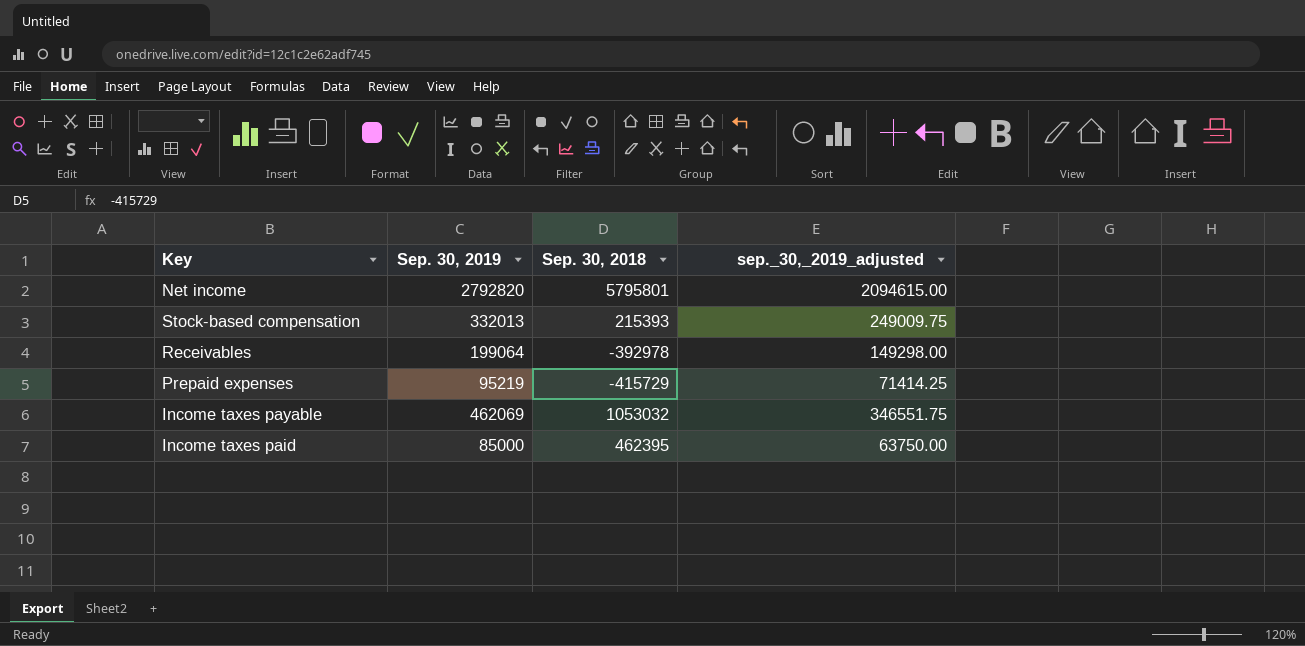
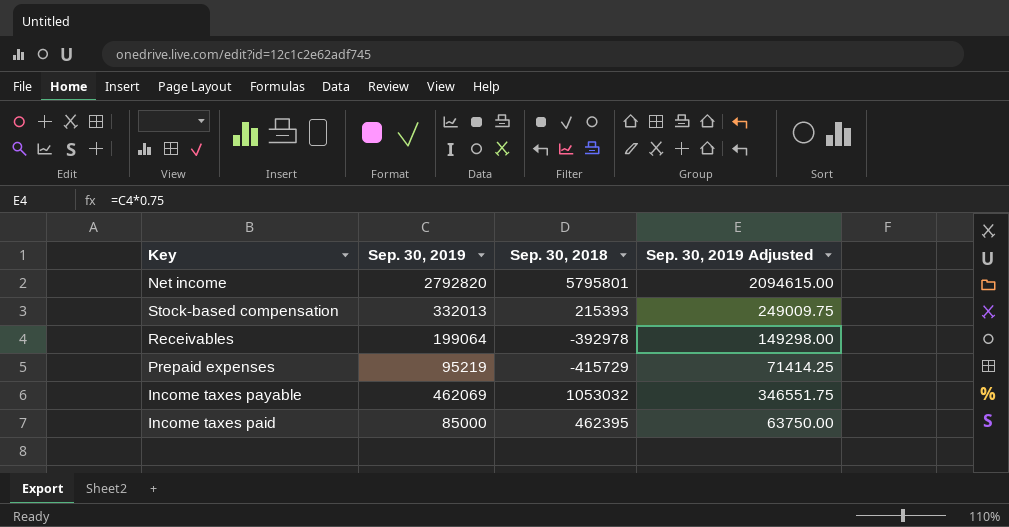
column name: sep._30,_2019_adjusted -> Sep. 30, 2019 Adjusted

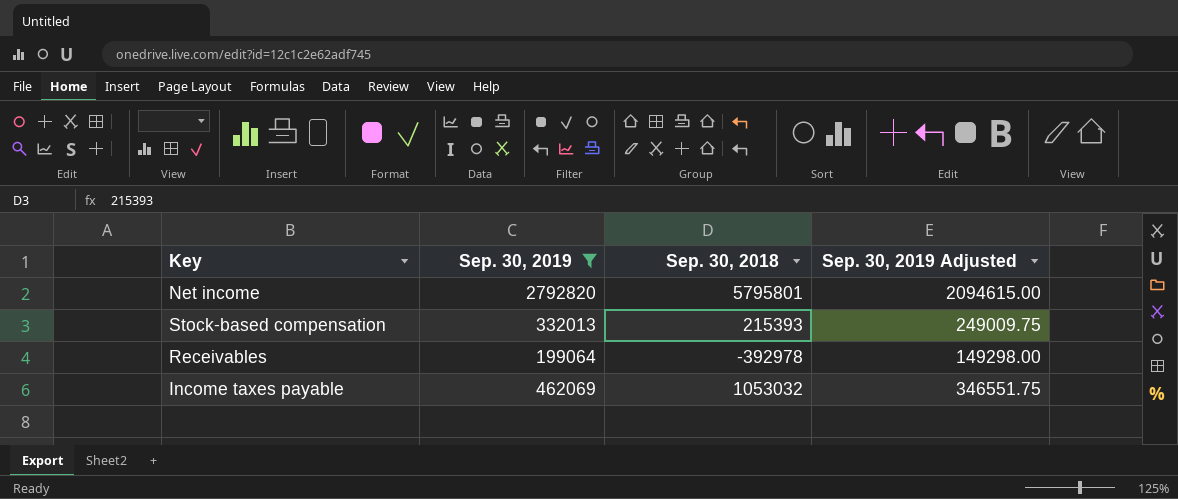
filter: none -> Sep. 30, 2019 >= 199064

